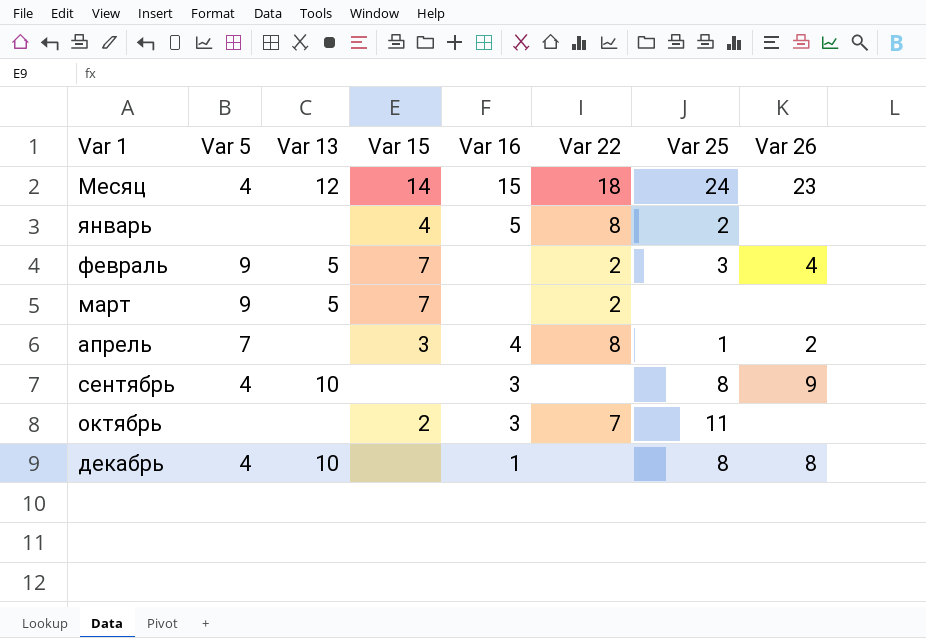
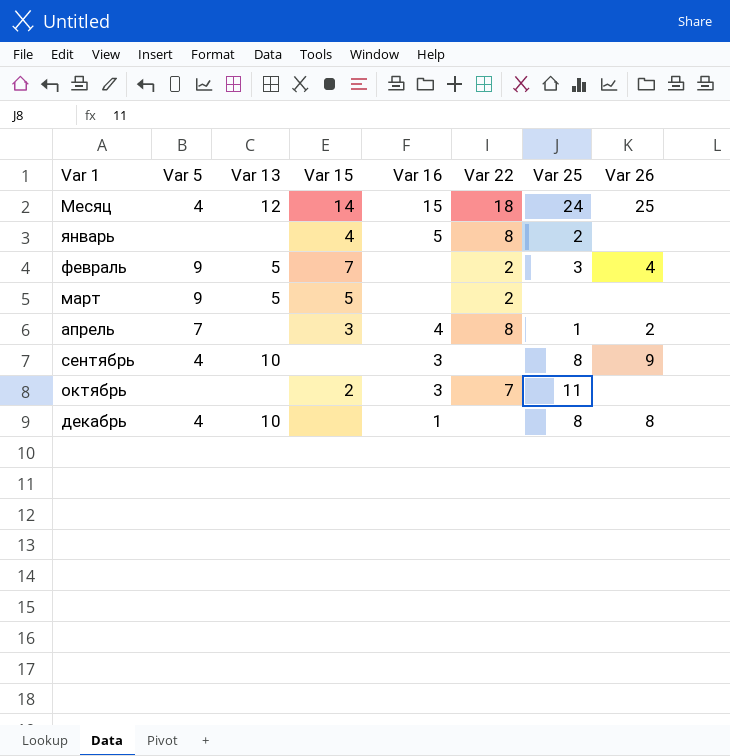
Месяц | Var 26: 23 -> 25
март | Var 15: 7 -> 5

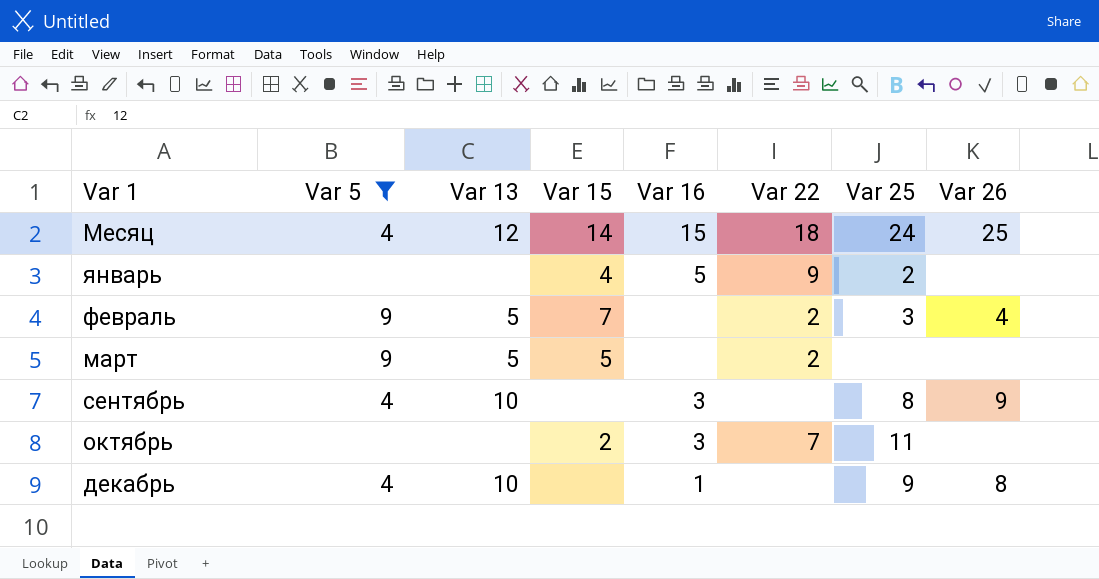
filter: none -> Var 5 != 7
январь | Var 22: 8 -> 9
декабрь | Var 25: 8 -> 9

